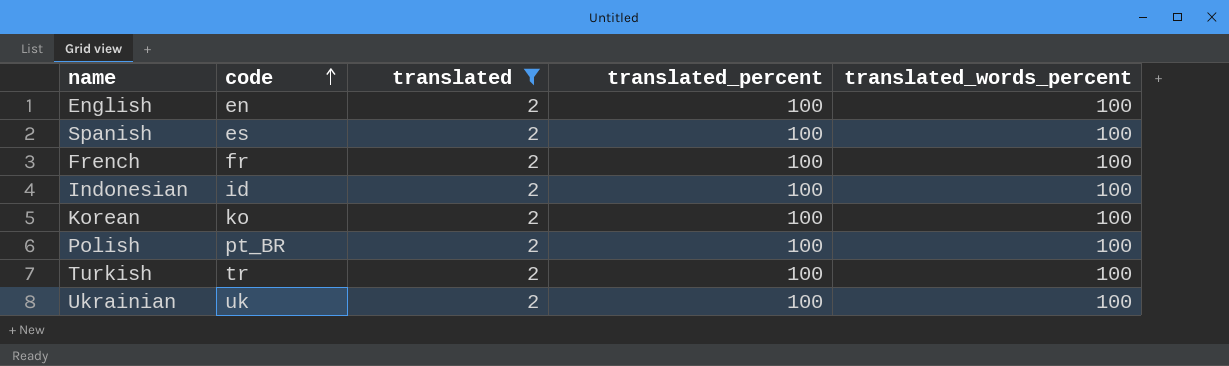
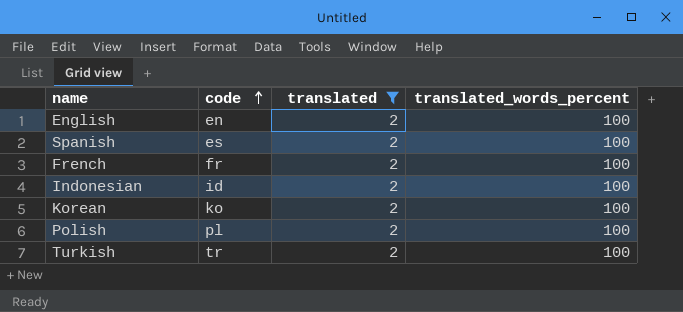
column translated_percent | position: 4 -> none
row Ukrainian: uk | 2 | 100 | 100 -> none
Polish | code: pt_BR -> pl

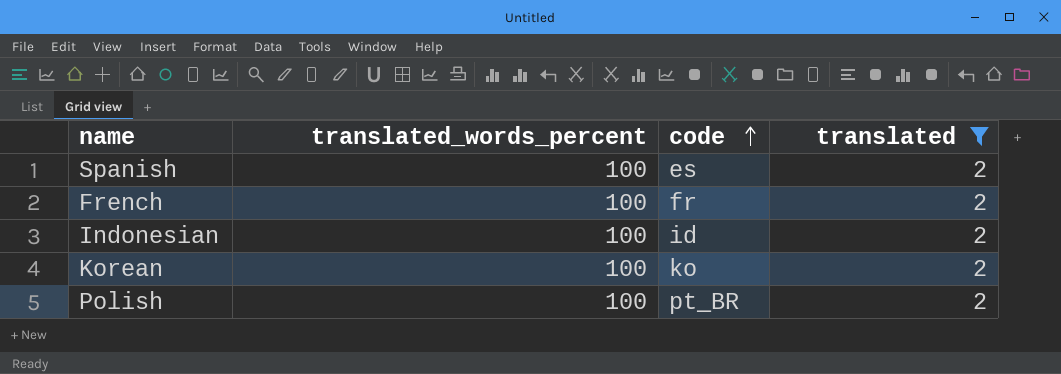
column translated_words_percent | position: 4 -> 2
row English: en | 2 | 100 -> none
row Turkish: tr | 2 | 100 -> none
Polish | code: pl -> pt_BR

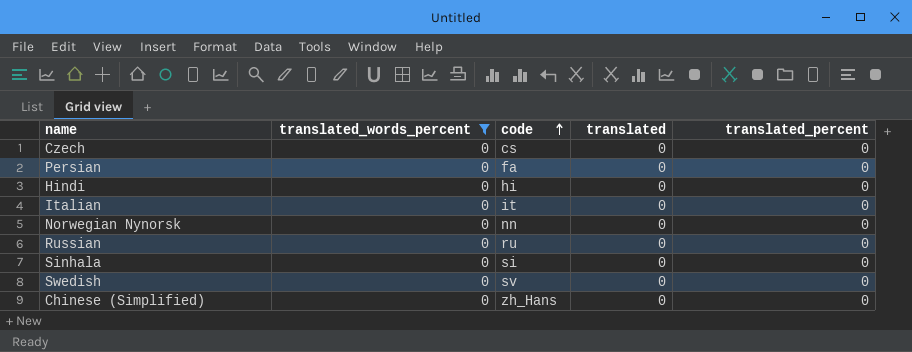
filter: translated = 2 -> translated_words_percent = 0
column translated_percent | position: none -> 5

